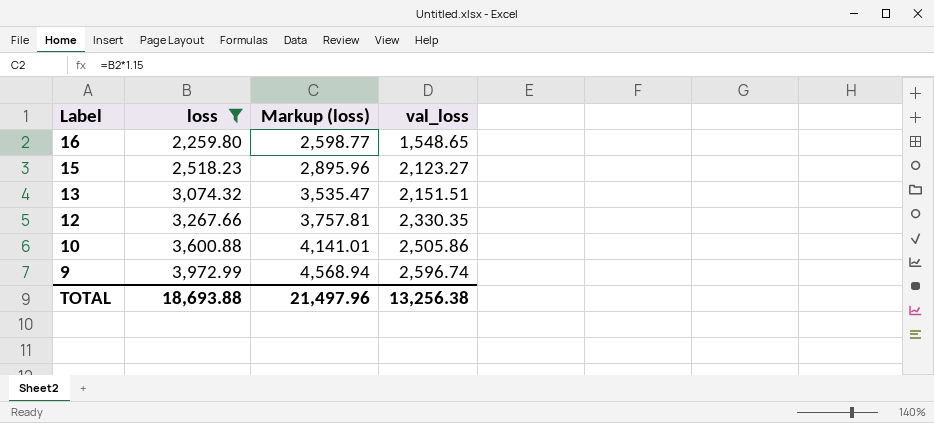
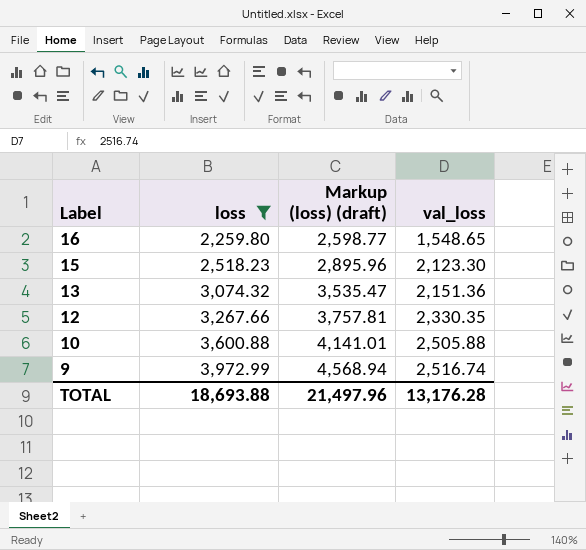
column name: Markup (loss) -> Markup (loss) (draft)
15 | val_loss: 2,123.27 -> 2,123.30
13 | val_loss: 2,151.51 -> 2,151.36
10 | val_loss: 2,505.86 -> 2,505.88
9 | val_loss: 2,596.74 -> 2,516.74
TOTAL | val_loss: 13,256.38 -> 13,176.28

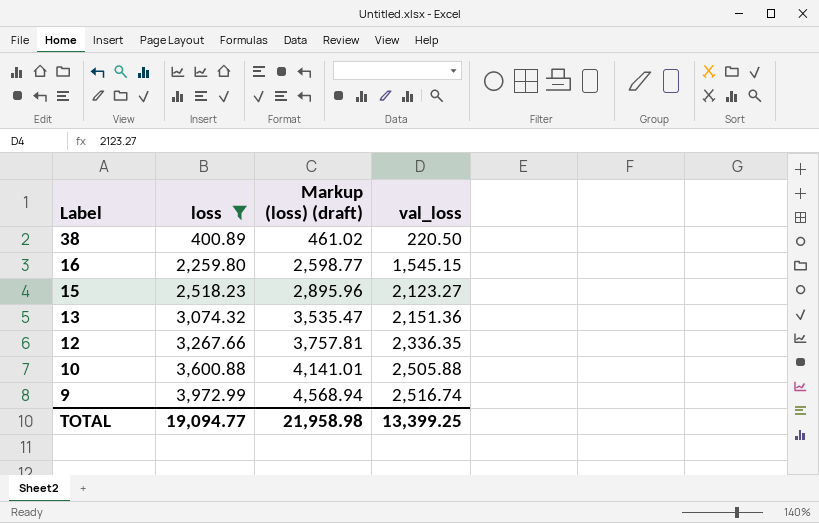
row 38: none -> 400.89 | 461.02 | 220.50
16 | val_loss: 1,548.65 -> 1,545.15
15 | val_loss: 2,123.30 -> 2,123.27
12 | val_loss: 2,330.35 -> 2,336.35
TOTAL | loss: 18,693.88 -> 19,094.77
TOTAL | Markup (loss) (draft): 21,497.96 -> 21,958.98
TOTAL | val_loss: 13,176.28 -> 13,399.25

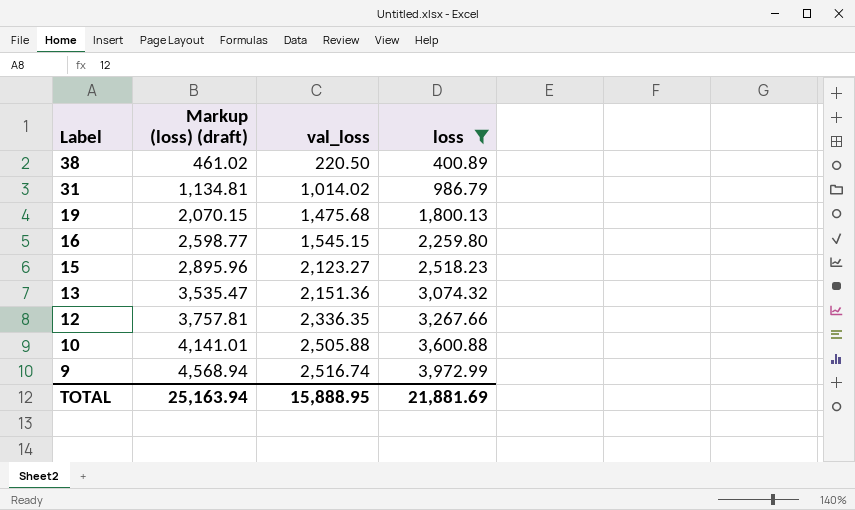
column loss | position: 2 -> 4
row 31: none -> 1,134.81 | 1,014.02 | 986.79
row 19: none -> 2,070.15 | 1,475.68 | 1,800.13
TOTAL | Markup (loss) (draft): 21,958.98 -> 25,163.94
TOTAL | val_loss: 13,399.25 -> 15,888.95
TOTAL | loss: 19,094.77 -> 21,881.69

